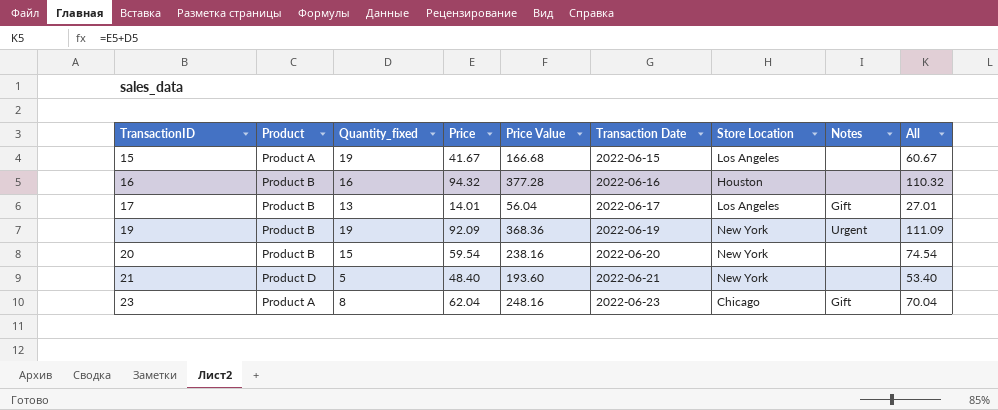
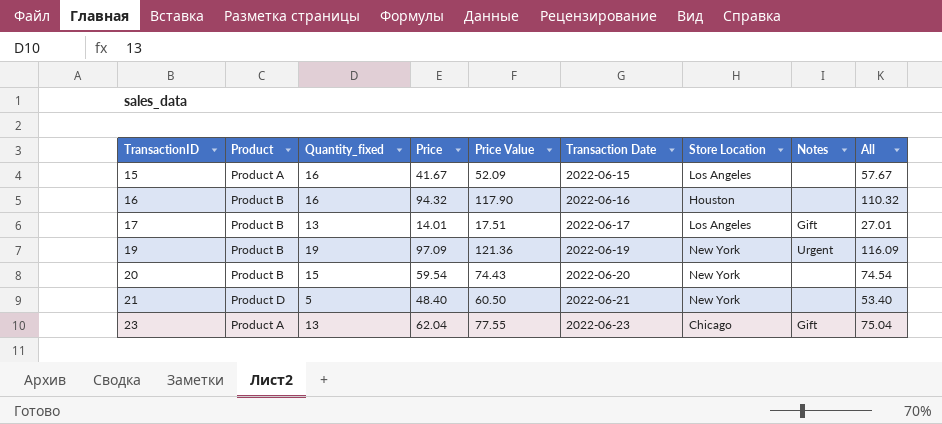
column Price Value | formula: [Price] * 4 -> [Price] * 1.25
15 | Quantity_fixed: 19 -> 16
15 | All: 60.67 -> 57.67
19 | Price: 92.09 -> 97.09
19 | All: 111.09 -> 116.09
23 | Quantity_fixed: 8 -> 13
23 | All: 70.04 -> 75.04

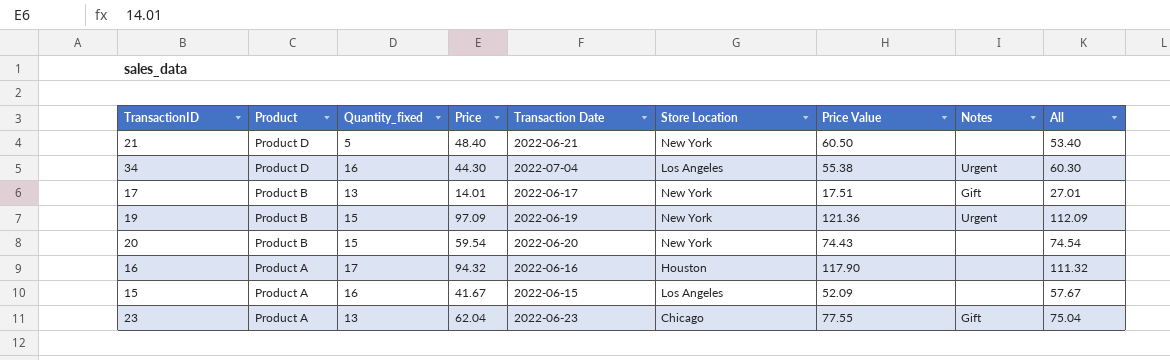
row order: TransactionID ascending -> Product descending
column Price Value | position: 5 -> 7
row 34: none -> Product D | 16 | 44.30 | 2022-07-04 | Los Angeles | 55.38 | Urgent | 60.30
17 | Store Location: Los Angeles -> New York
19 | Quantity_fixed: 19 -> 15
19 | All: 116.09 -> 112.09
16 | Product: Product B -> Product A
16 | Quantity_fixed: 16 -> 17
16 | All: 110.32 -> 111.32

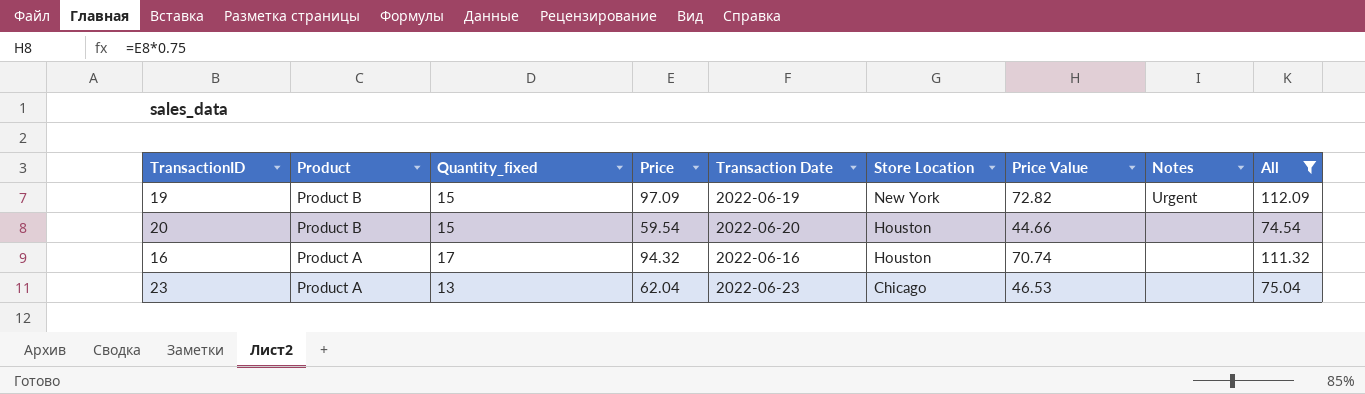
filter: none -> All >= 74.54
column Price Value | formula: [Price] * 1.25 -> [Price] * 0.75
20 | Store Location: New York -> Houston
23 | Notes: Gift -> none

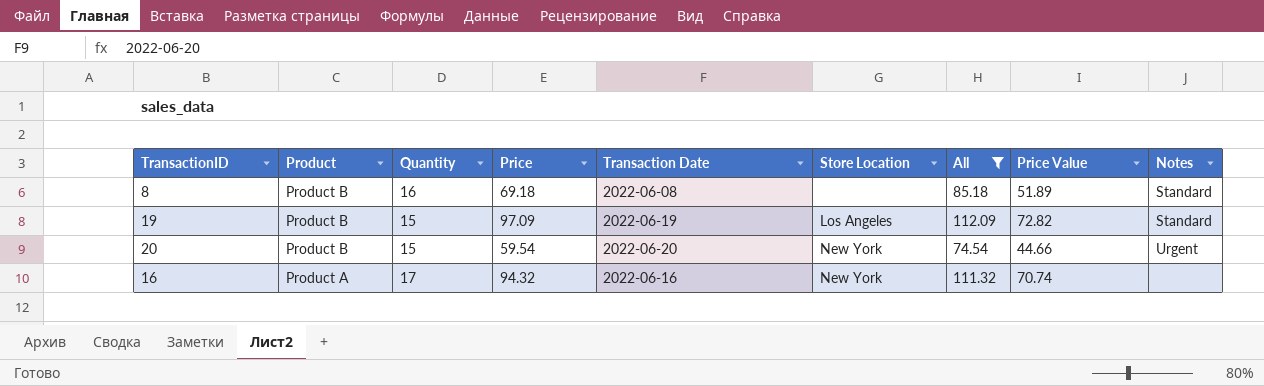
column name: Quantity_fixed -> Quantity
column All | position: 9 -> 7
row 23: Product A | 13 | 62.04 | 2022-06-23 | Chicago | 46.53 | none | 75.04 -> none
row 8: none -> Product B | 16 | 69.18 | 2022-06-08 | none | 85.18 | 51.89 | Standard
19 | Store Location: New York -> Los Angeles
19 | Notes: Urgent -> Standard
20 | Store Location: Houston -> New York
20 | Notes: none -> Urgent
16 | Store Location: Houston -> New York

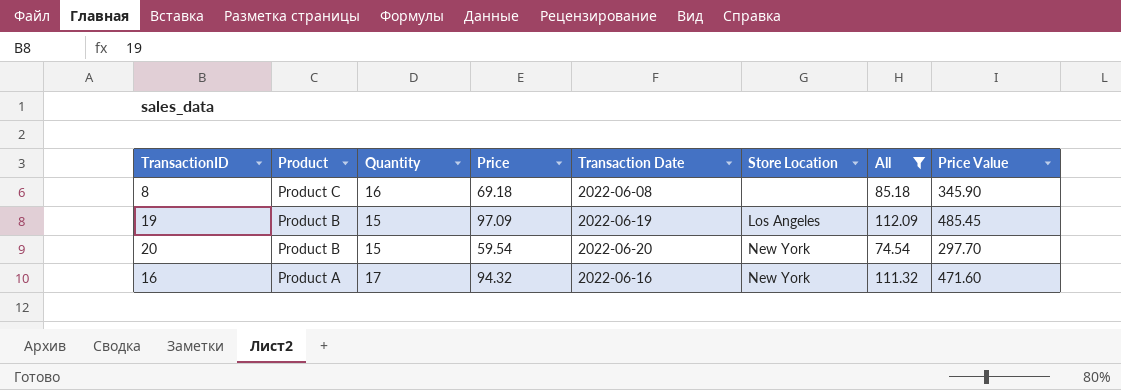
column Notes | position: 9 -> none
column Price Value | formula: [Price] * 0.75 -> [Price] * 5
8 | Product: Product B -> Product C

